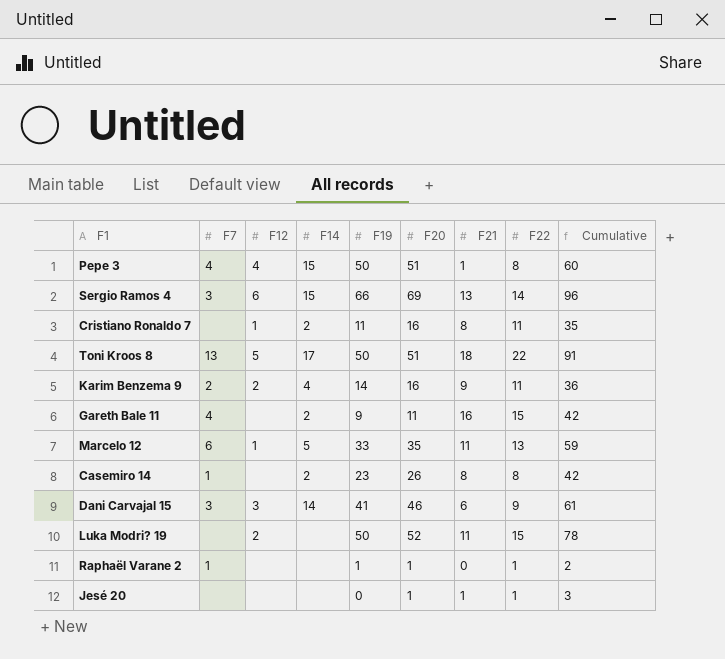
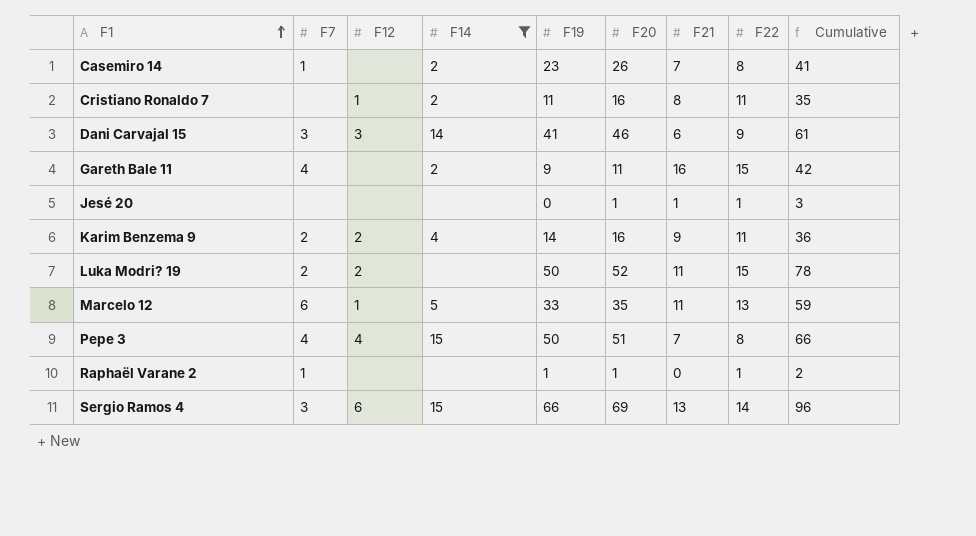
filter: none -> F14 != 17
row order: none -> F1 ascending
Casemiro 14 | F21: 8 -> 7
Casemiro 14 | Cumulative: 42 -> 41
Luka Modri? 19 | F7: none -> 2
Pepe 3 | F21: 1 -> 7
Pepe 3 | Cumulative: 60 -> 66

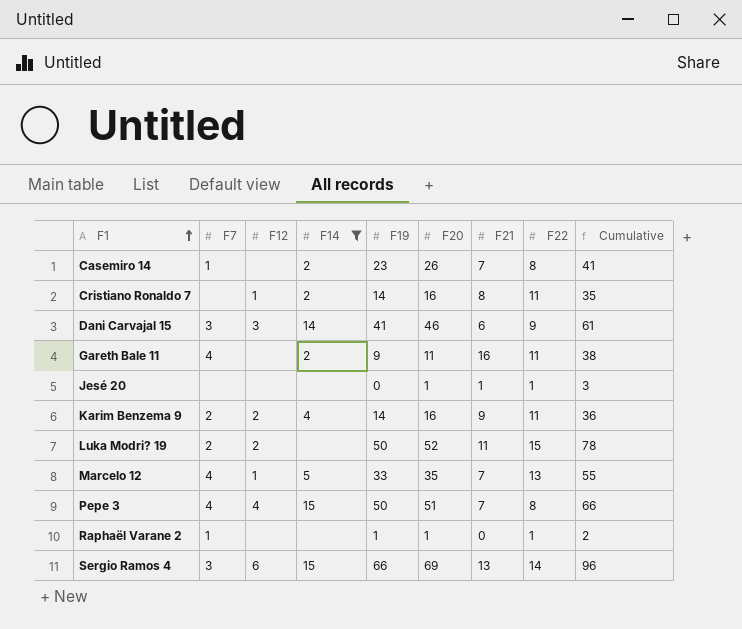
Cristiano Ronaldo 7 | F19: 11 -> 14
Gareth Bale 11 | F22: 15 -> 11
Gareth Bale 11 | Cumulative: 42 -> 38
Marcelo 12 | F7: 6 -> 4
Marcelo 12 | F21: 11 -> 7
Marcelo 12 | Cumulative: 59 -> 55

